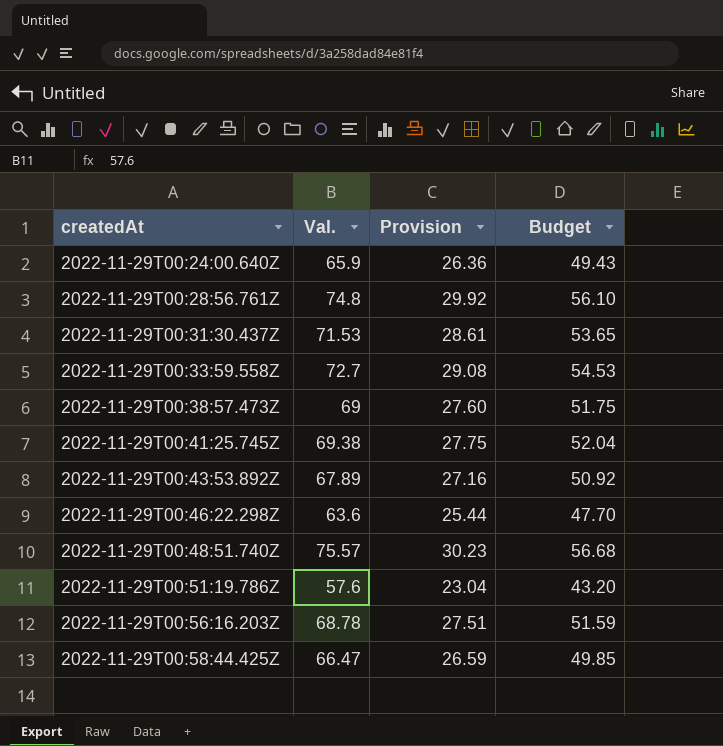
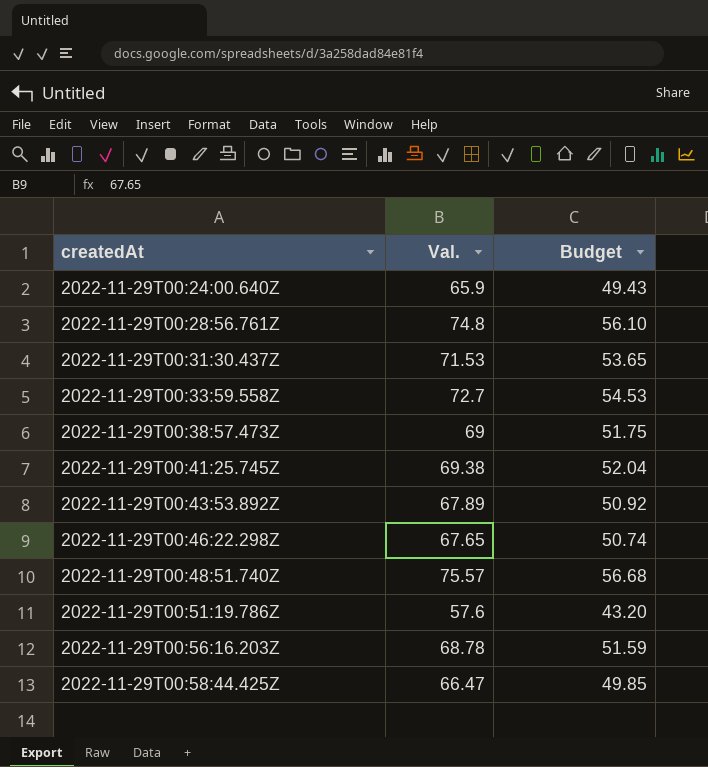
column Provision | formula: [Val.] * 0.4 -> none
2022-11-29T00:46:22.298Z | Val.: 63.6 -> 67.65
2022-11-29T00:46:22.298Z | Budget: 47.70 -> 50.74

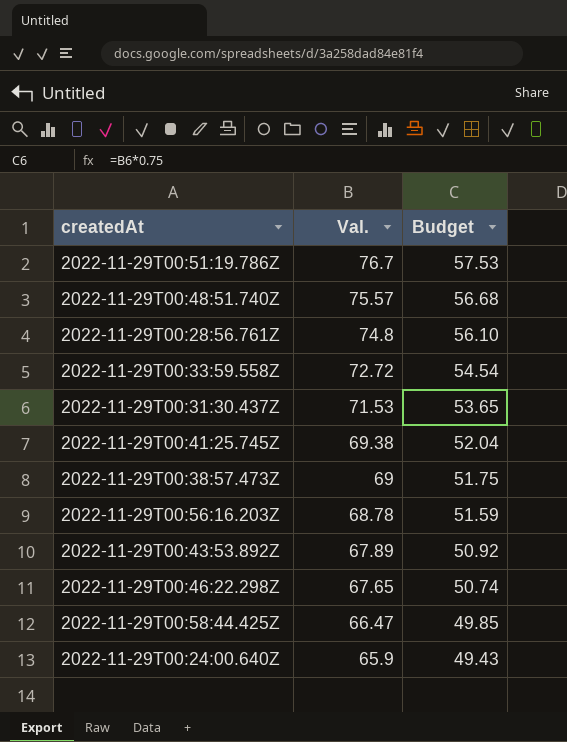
row order: createdAt ascending -> Val. descending
2022-11-29T00:51:19.786Z | Val.: 57.6 -> 76.7
2022-11-29T00:51:19.786Z | Budget: 43.20 -> 57.53
2022-11-29T00:33:59.558Z | Val.: 72.7 -> 72.72
2022-11-29T00:33:59.558Z | Budget: 54.53 -> 54.54

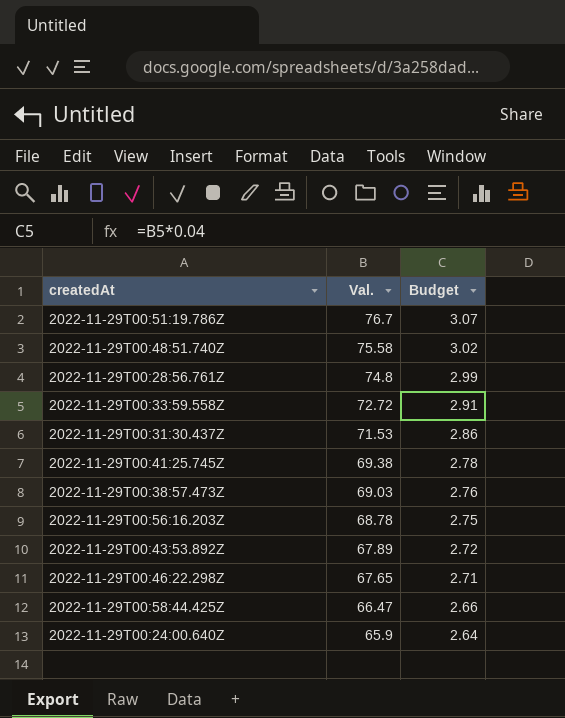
column Budget | formula: [Val.] * 0.75 -> [Val.] * 0.04
2022-11-29T00:48:51.740Z | Val.: 75.57 -> 75.58
2022-11-29T00:38:57.473Z | Val.: 69 -> 69.03

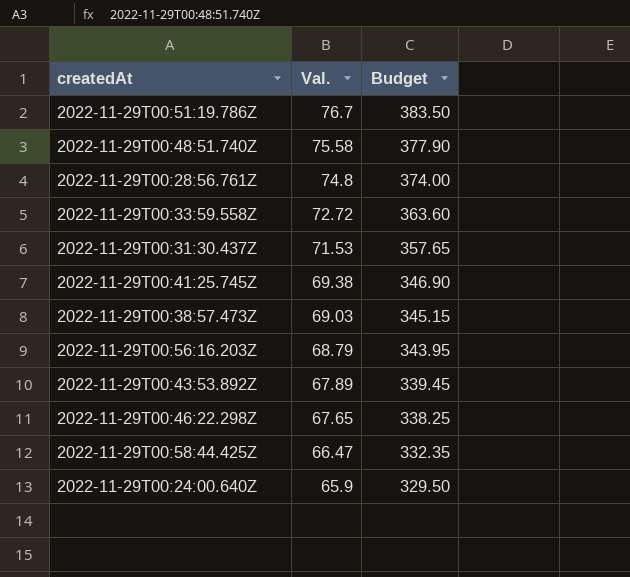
column Budget | formula: [Val.] * 0.04 -> [Val.] * 5
2022-11-29T00:56:16.203Z | Val.: 68.78 -> 68.79

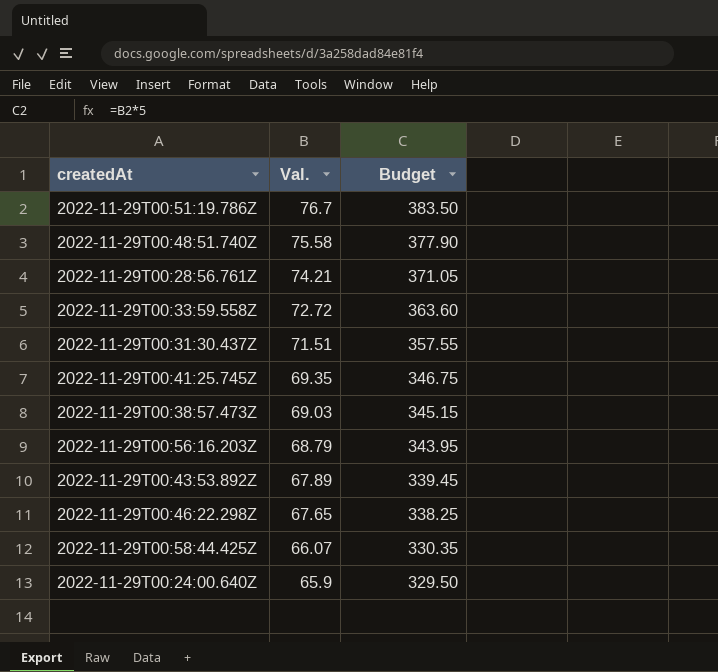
2022-11-29T00:28:56.761Z | Val.: 74.8 -> 74.21
2022-11-29T00:28:56.761Z | Budget: 374.00 -> 371.05
2022-11-29T00:31:30.437Z | Val.: 71.53 -> 71.51
2022-11-29T00:31:30.437Z | Budget: 357.65 -> 357.55
2022-11-29T00:41:25.745Z | Val.: 69.38 -> 69.35
2022-11-29T00:41:25.745Z | Budget: 346.90 -> 346.75
2022-11-29T00:58:44.425Z | Val.: 66.47 -> 66.07
2022-11-29T00:58:44.425Z | Budget: 332.35 -> 330.35

